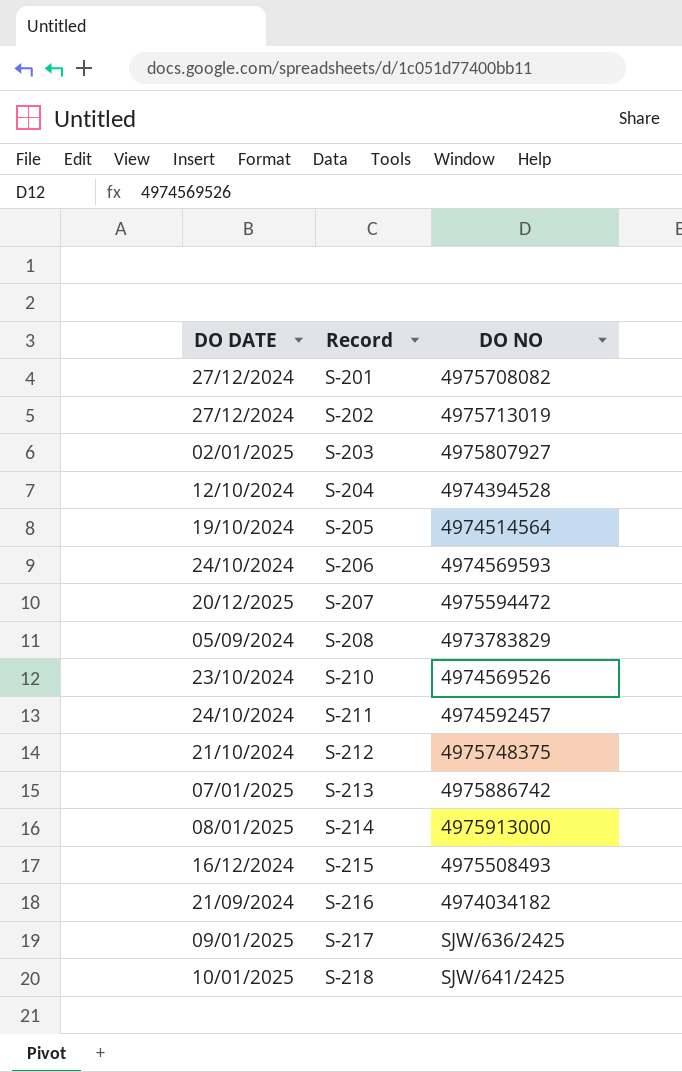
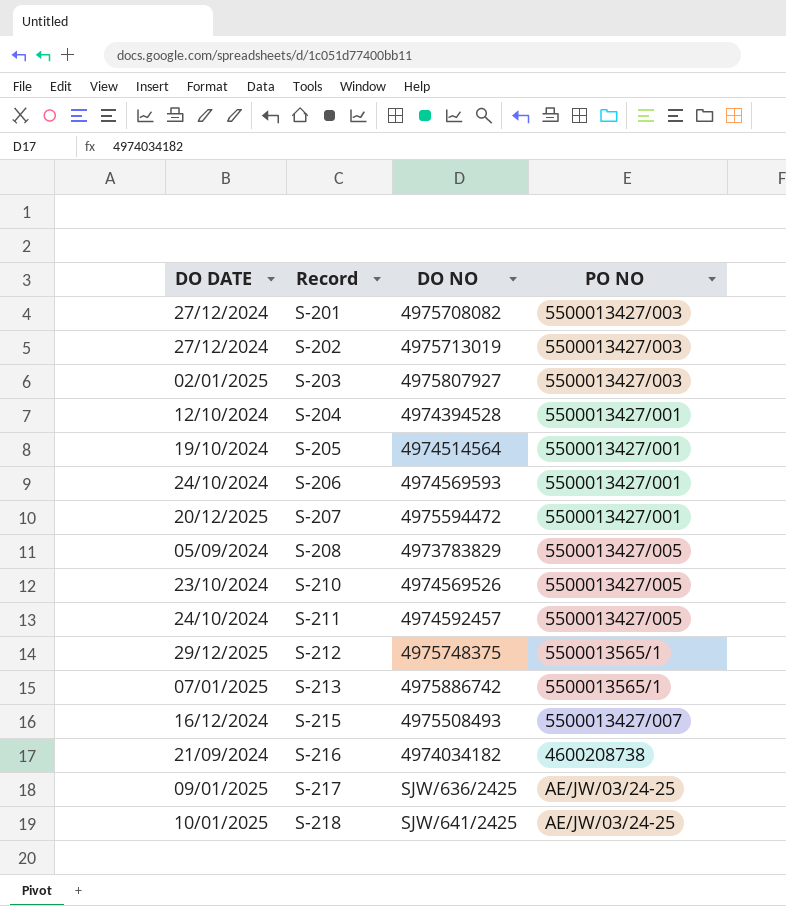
column PO NO | position: none -> 4
row S-214: 08/01/2025 | 4975913000 -> none
S-212 | DO DATE: 21/10/2024 -> 29/12/2025

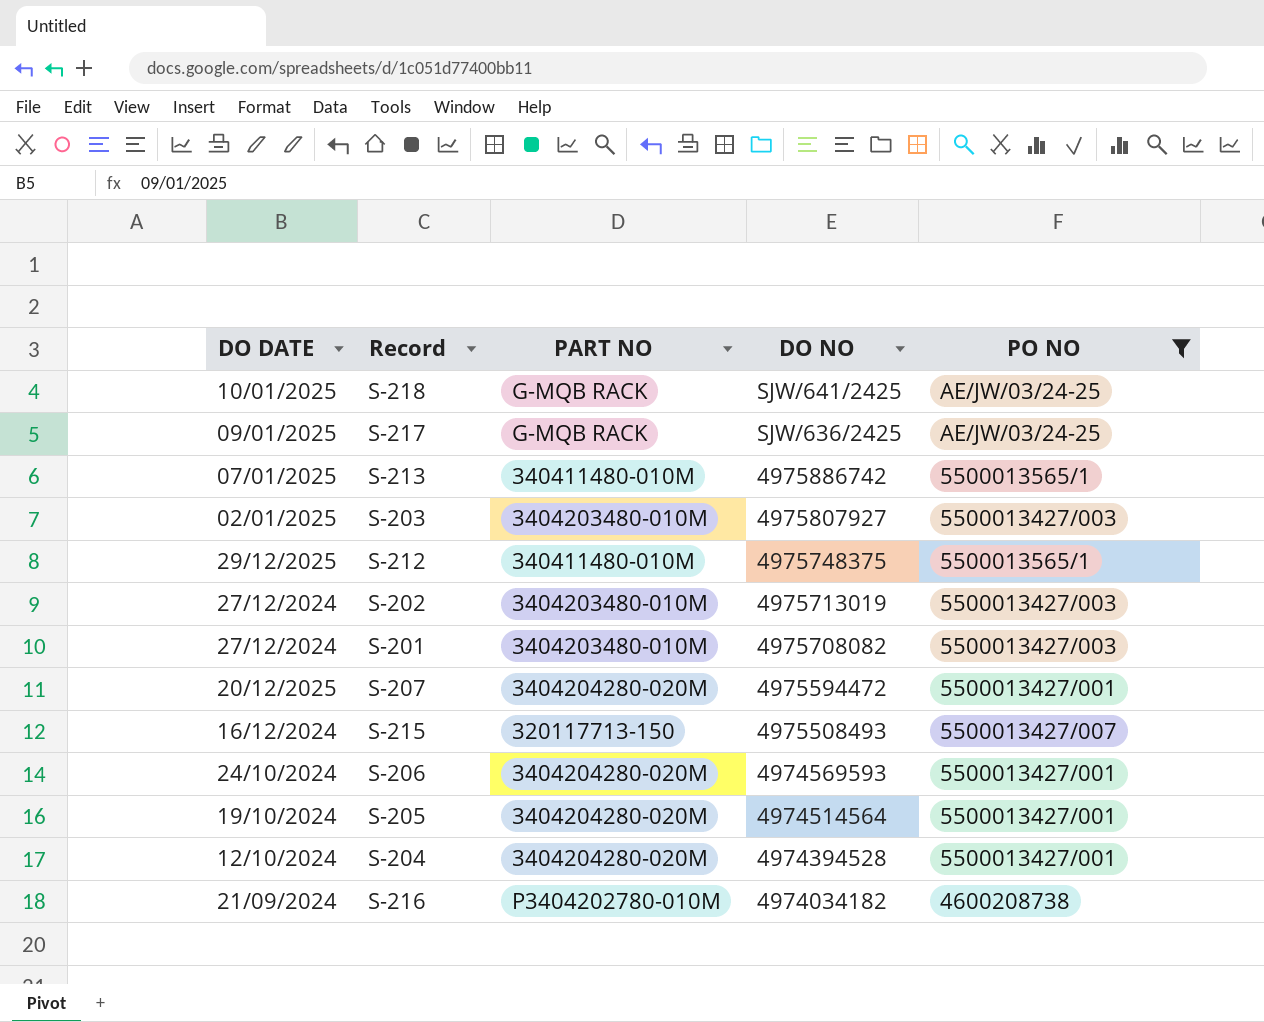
filter: none -> PO NO != 5500013427/005
row order: Record ascending -> DO NO descending
column PART NO | position: none -> 3

